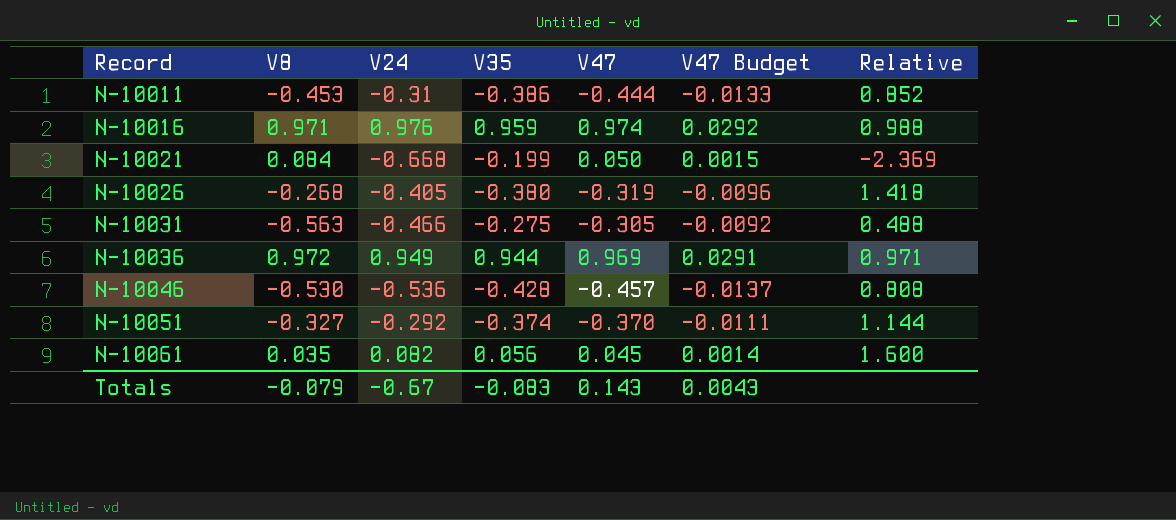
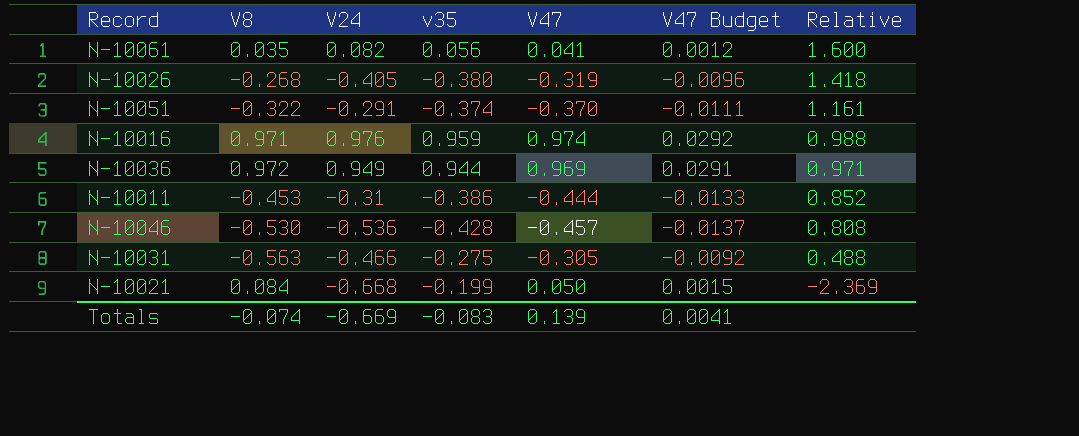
row order: Record ascending -> Relative descending
column name: V35 -> v35
N-10061 | V47: 0.045 -> 0.041
N-10061 | V47 Budget: 0.0014 -> 0.0012
N-10051 | V8: -0.327 -> -0.322
N-10051 | V24: -0.292 -> -0.291
N-10051 | Relative: 1.144 -> 1.161
Totals | V8: -0.079 -> -0.074
Totals | V24: -0.67 -> -0.669
Totals | V47: 0.143 -> 0.139
Totals | V47 Budget: 0.0043 -> 0.0041

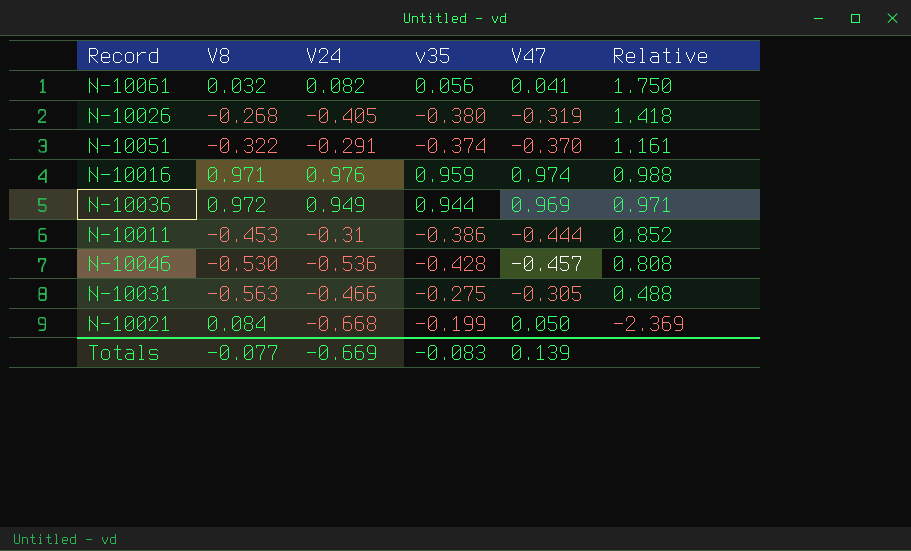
column V47 Budget | formula: [V47] * 0.03 -> none
N-10061 | V8: 0.035 -> 0.032
N-10061 | Relative: 1.600 -> 1.750
Totals | V8: -0.074 -> -0.077

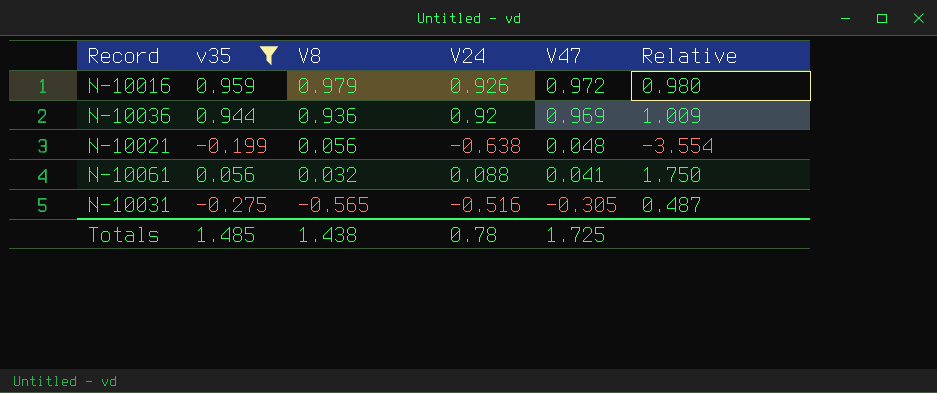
filter: none -> v35 >= -0.275
row order: Relative descending -> V8 descending
column v35 | position: 4 -> 2
N-10016 | V8: 0.971 -> 0.979
N-10016 | V24: 0.976 -> 0.926
N-10016 | V47: 0.974 -> 0.972
N-10016 | Relative: 0.988 -> 0.980
N-10036 | V8: 0.972 -> 0.936
N-10036 | V24: 0.949 -> 0.92
N-10036 | Relative: 0.971 -> 1.009
N-10021 | V8: 0.084 -> 0.056
N-10021 | V24: -0.668 -> -0.638
N-10021 | V47: 0.050 -> 0.048
N-10021 | Relative: -2.369 -> -3.554
N-10061 | V24: 0.082 -> 0.088
N-10031 | V8: -0.563 -> -0.565
N-10031 | V24: -0.466 -> -0.516
N-10031 | Relative: 0.488 -> 0.487
Totals | v35: -0.083 -> 1.485
Totals | V8: -0.077 -> 1.438
Totals | V24: -0.669 -> 0.78
Totals | V47: 0.139 -> 1.725

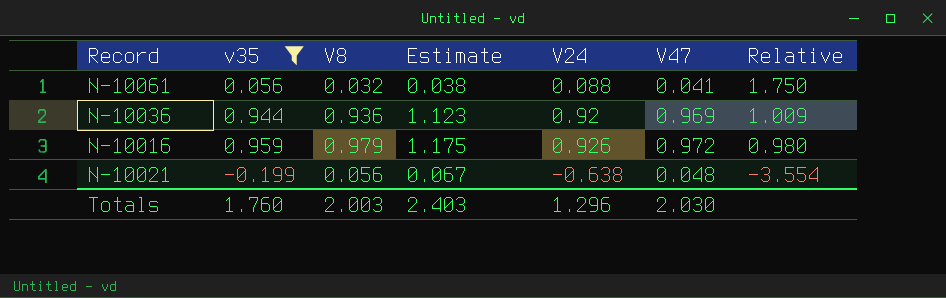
row order: V8 descending -> Relative descending
column Estimate | formula: none -> [V8] * 1.2
row N-10031: -0.275 | -0.565 | -0.516 | -0.305 | 0.487 -> none
Totals | v35: 1.485 -> 1.760
Totals | V8: 1.438 -> 2.003
Totals | V24: 0.78 -> 1.296
Totals | V47: 1.725 -> 2.030

